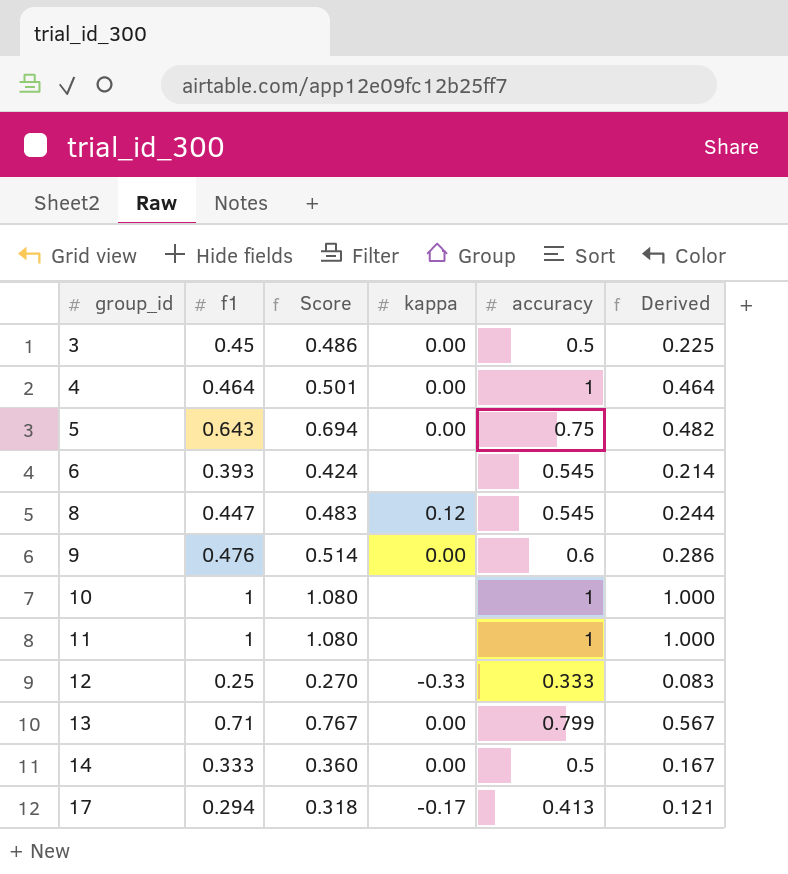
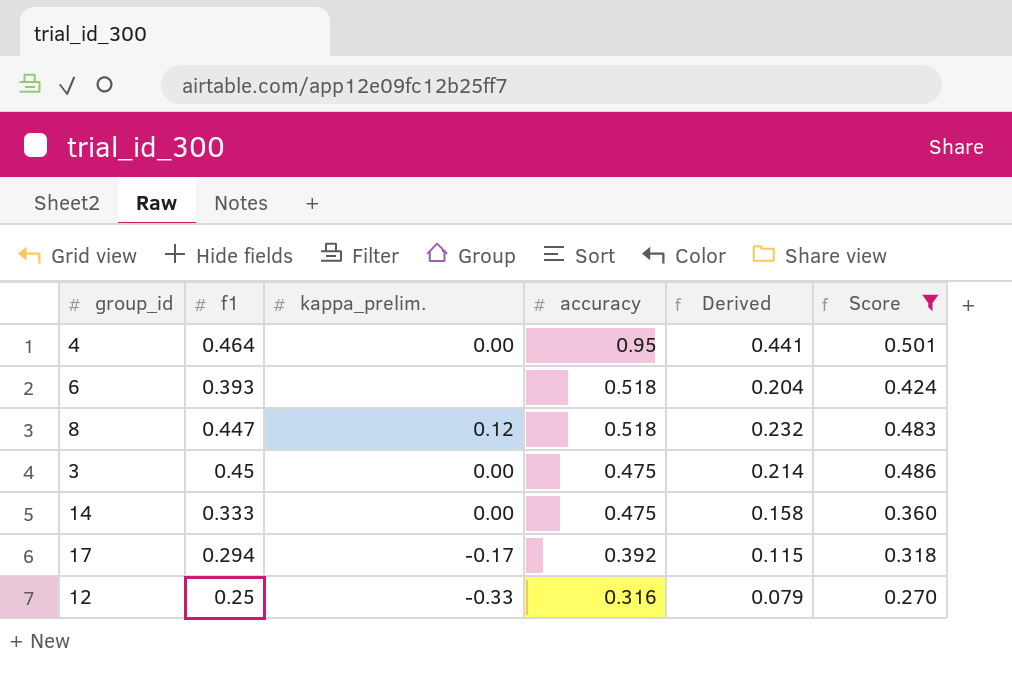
filter: none -> Score <= 0.501
row order: group_id ascending -> accuracy descending
column name: kappa -> kappa_prelim.
column Score | position: 3 -> 6
4 | accuracy: 1 -> 0.95
4 | Derived: 0.464 -> 0.441
6 | accuracy: 0.545 -> 0.518
6 | Derived: 0.214 -> 0.204
8 | accuracy: 0.545 -> 0.518
8 | Derived: 0.244 -> 0.232
3 | accuracy: 0.5 -> 0.475
3 | Derived: 0.225 -> 0.214
14 | accuracy: 0.5 -> 0.475
14 | Derived: 0.167 -> 0.158
17 | accuracy: 0.413 -> 0.392
17 | Derived: 0.121 -> 0.115
12 | accuracy: 0.333 -> 0.316
12 | Derived: 0.083 -> 0.079

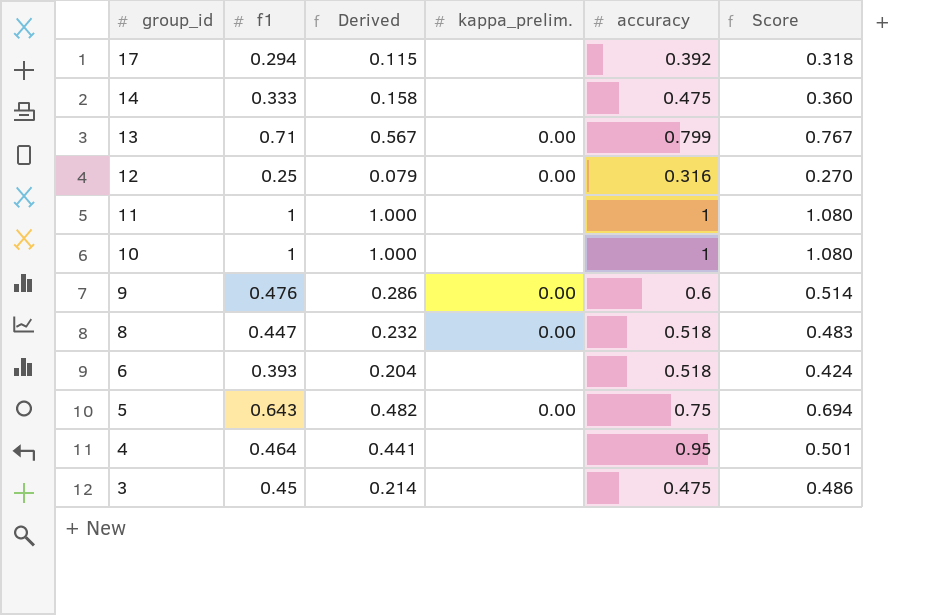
filter: Score <= 0.501 -> none
row order: accuracy descending -> group_id descending
column Derived | position: 5 -> 3
17 | kappa_prelim.: -0.17 -> none
14 | kappa_prelim.: 0.00 -> none
12 | kappa_prelim.: -0.33 -> 0.00
8 | kappa_prelim.: 0.12 -> 0.00
4 | kappa_prelim.: 0.00 -> none
3 | kappa_prelim.: 0.00 -> none

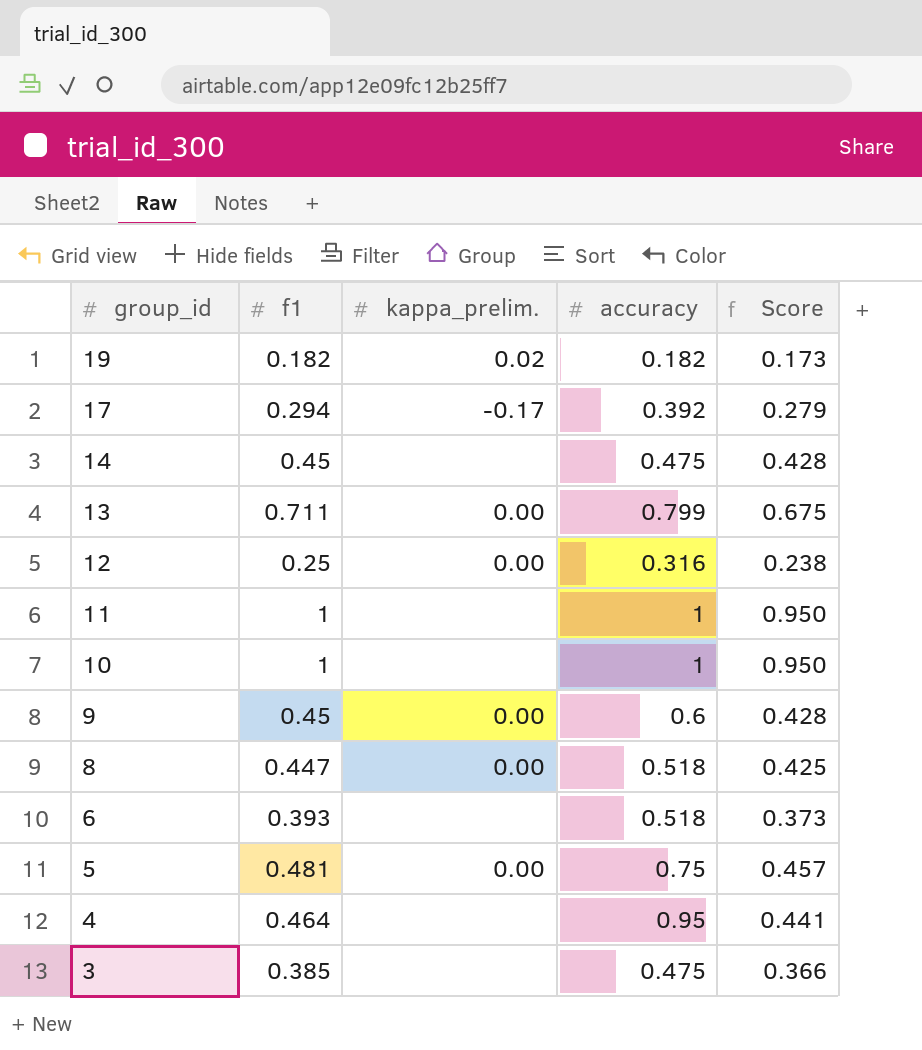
column Derived | formula: [f1] * [accuracy] -> none
column Score | formula: [f1] * 1.08 -> [f1] * 0.95
row 19: none -> 0.182 | 0.02 | 0.182 | 0.173
17 | kappa_prelim.: none -> -0.17
14 | f1: 0.333 -> 0.45
13 | f1: 0.71 -> 0.711
9 | f1: 0.476 -> 0.45
5 | f1: 0.643 -> 0.481
3 | f1: 0.45 -> 0.385

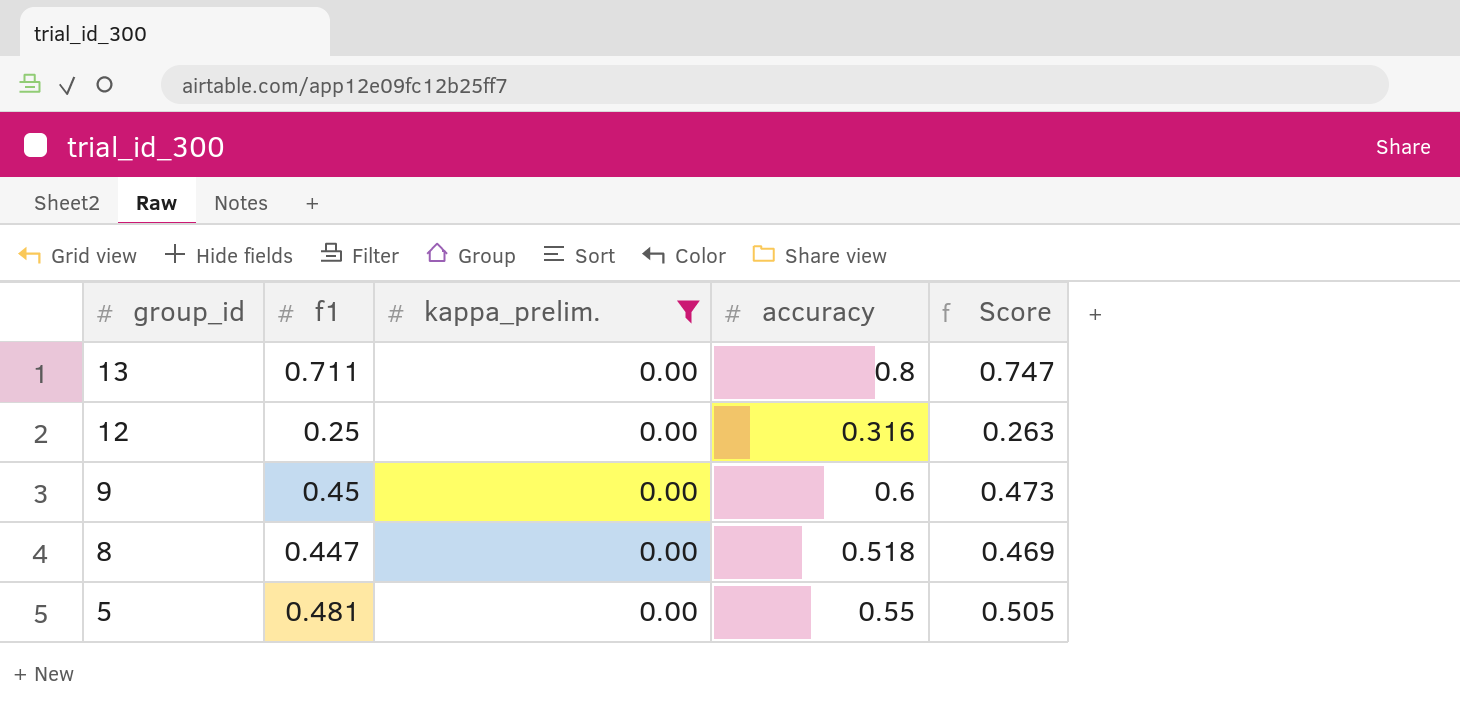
filter: none -> kappa_prelim. = 0.00
column Score | formula: [f1] * 0.95 -> [f1] * 1.05
13 | accuracy: 0.799 -> 0.8
5 | accuracy: 0.75 -> 0.55

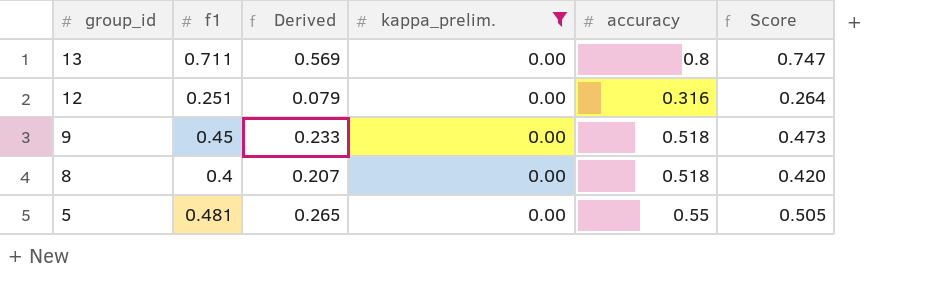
column Derived | formula: none -> [f1] * [accuracy]
12 | f1: 0.25 -> 0.251
12 | Score: 0.263 -> 0.264
9 | accuracy: 0.6 -> 0.518
8 | f1: 0.447 -> 0.4
8 | Score: 0.469 -> 0.420

